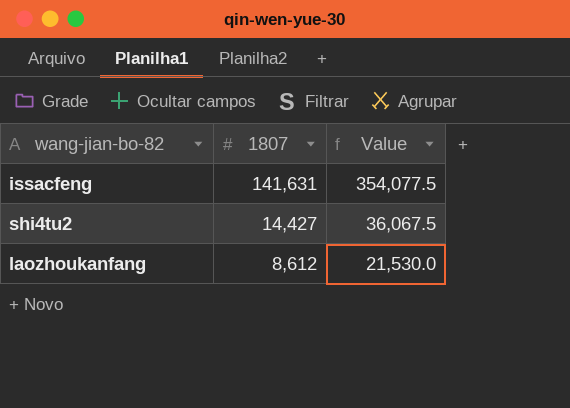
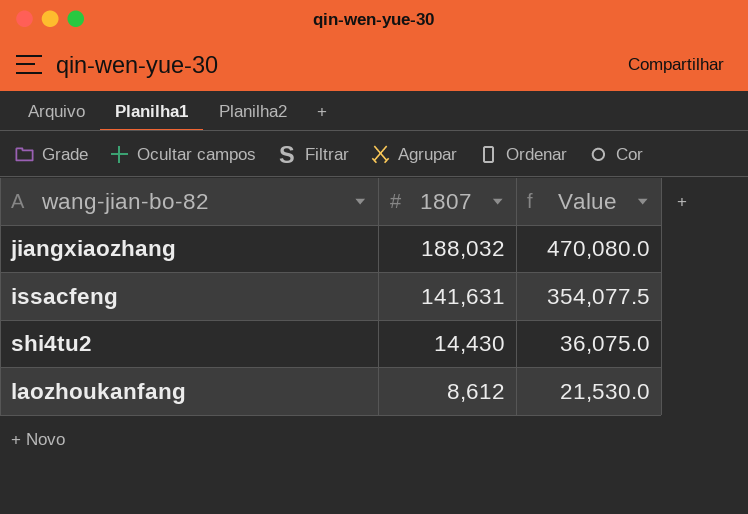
row jiangxiaozhang: none -> 188,032 | 470,080.0
shi4tu2 | 1807: 14,427 -> 14,430
shi4tu2 | Value: 36,067.5 -> 36,075.0

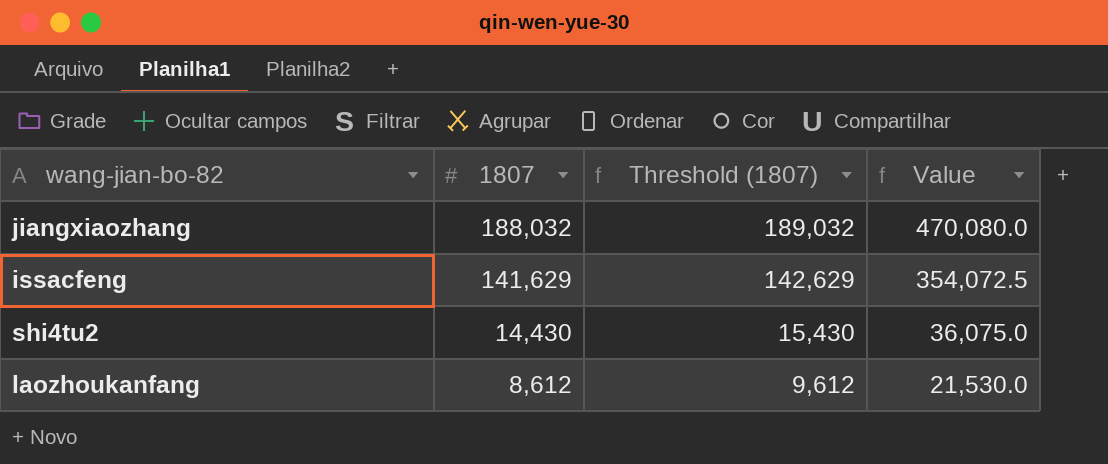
column Threshold (1807) | formula: none -> [1807] + 1000
issacfeng | 1807: 141,631 -> 141,629
issacfeng | Value: 354,077.5 -> 354,072.5

